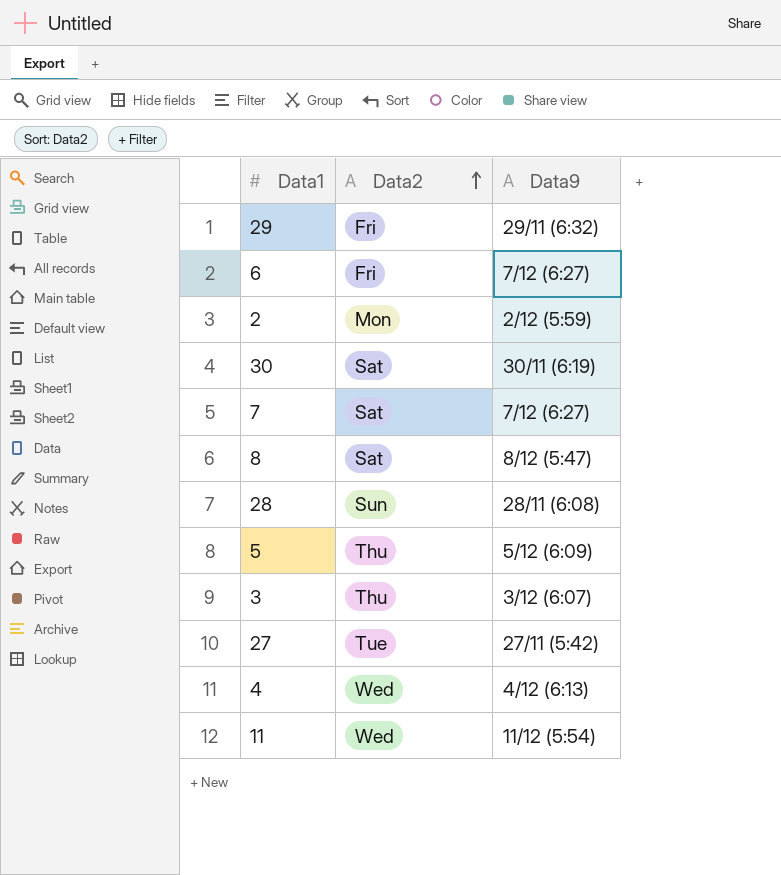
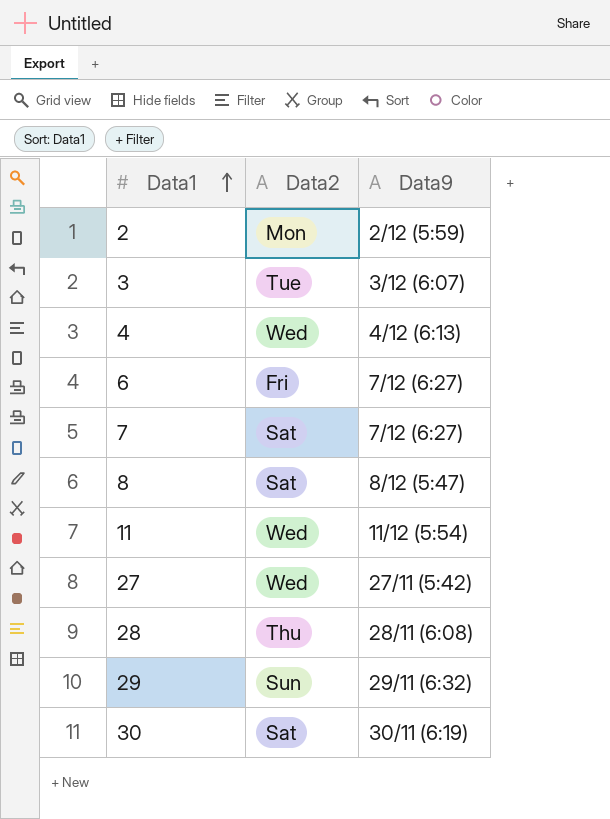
row order: Data2 ascending -> Data1 ascending
row 5: Thu | 5/12 (6:09) -> none
3 | Data2: Thu -> Tue
27 | Data2: Tue -> Wed
28 | Data2: Sun -> Thu
29 | Data2: Fri -> Sun

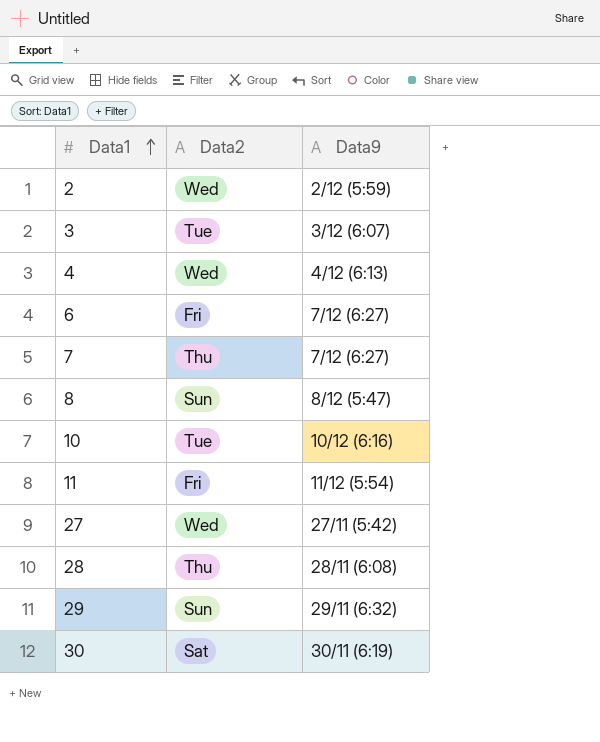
2 | Data2: Mon -> Wed
7 | Data2: Sat -> Thu
8 | Data2: Sat -> Sun
row 10: none -> Tue | 10/12 (6:16)
11 | Data2: Wed -> Fri

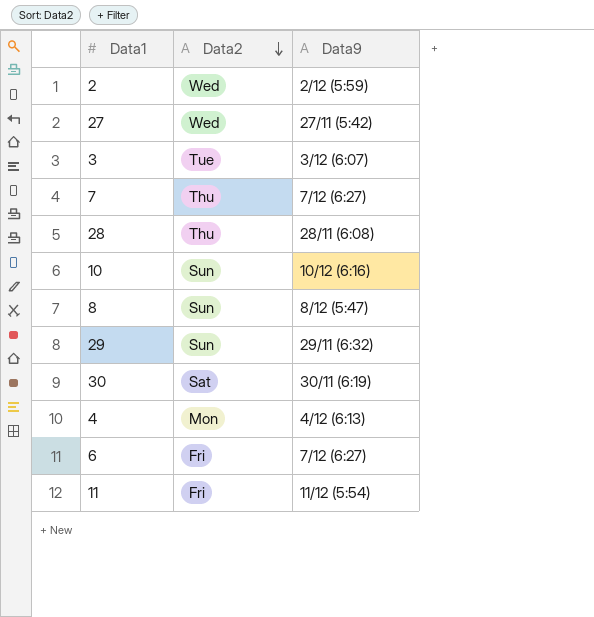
row order: Data1 ascending -> Data2 descending
10 | Data2: Tue -> Sun
4 | Data2: Wed -> Mon

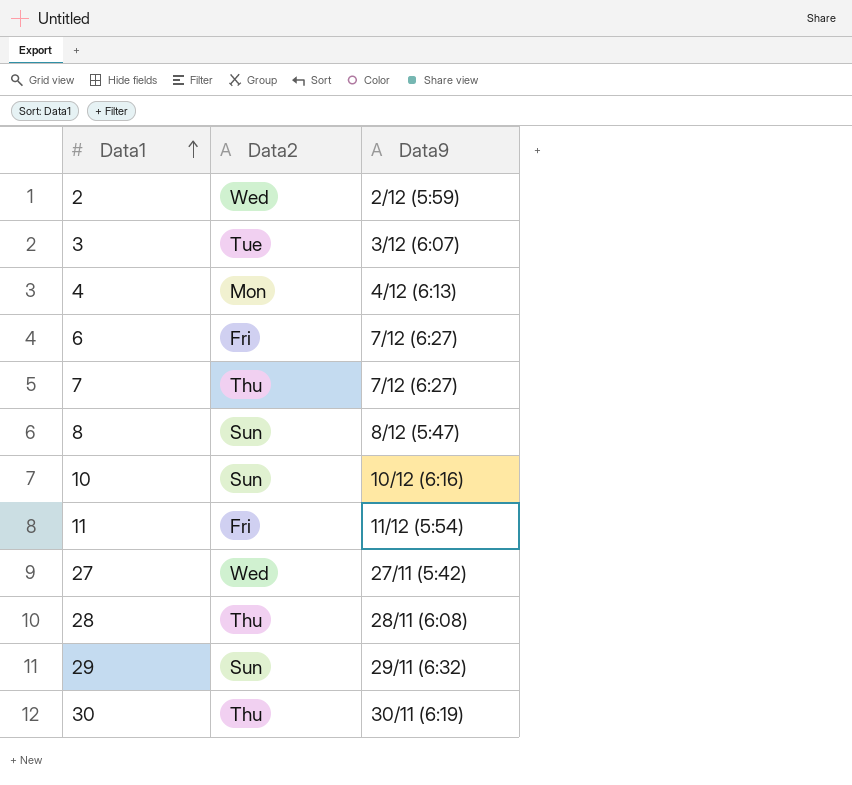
row order: Data2 descending -> Data1 ascending
30 | Data2: Sat -> Thu

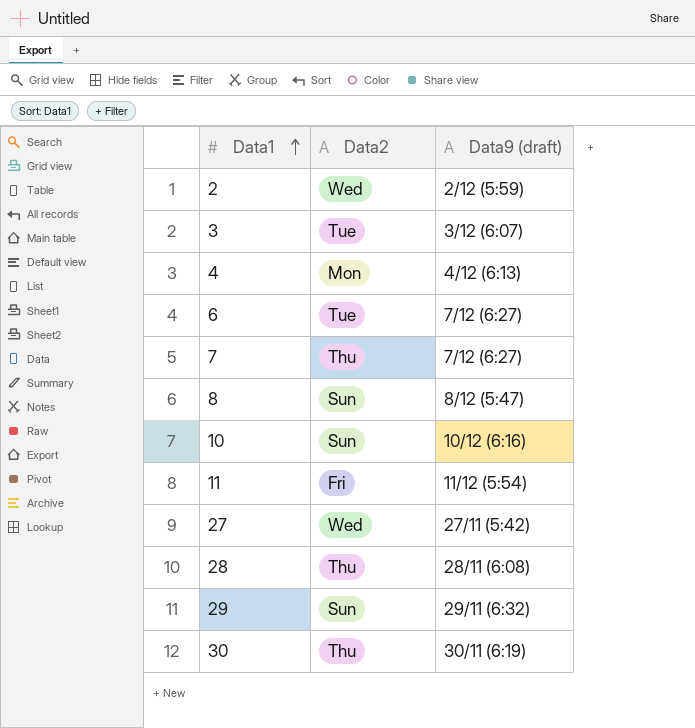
column name: Data9 -> Data9 (draft)
6 | Data2: Fri -> Tue

